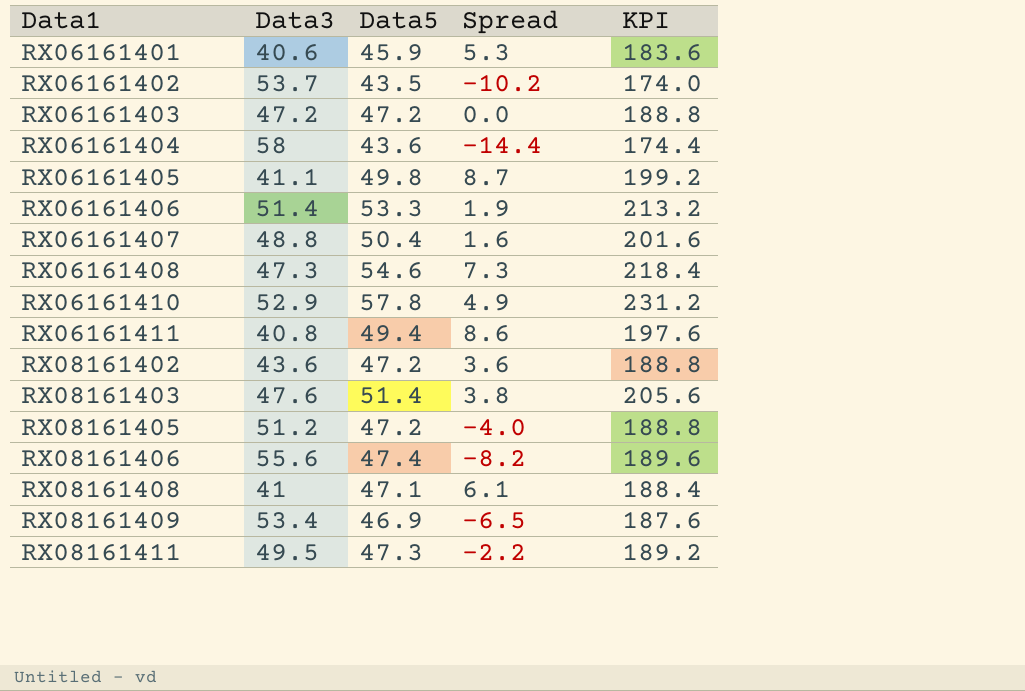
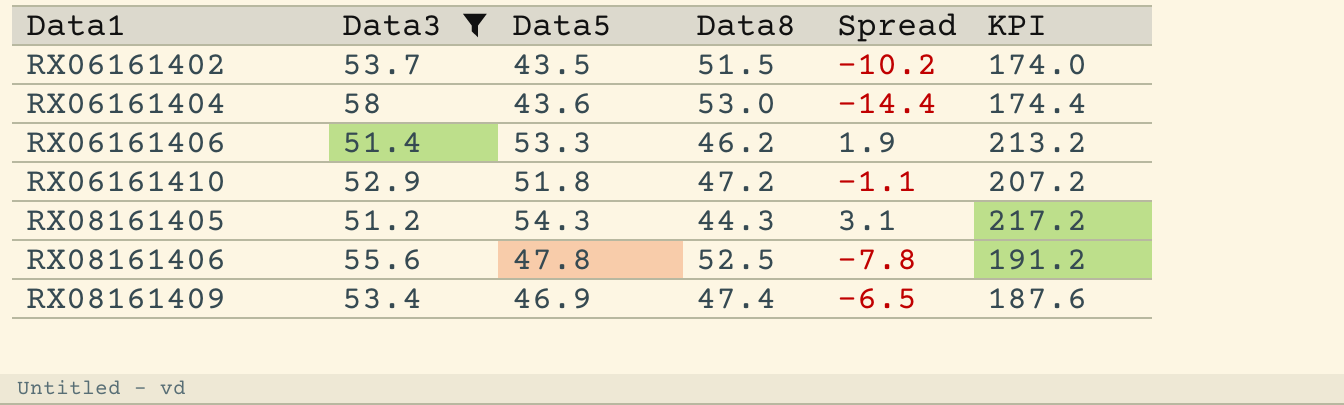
filter: none -> Data3 >= 51.2
column Data8 | position: none -> 4
RX06161410 | Data5: 57.8 -> 51.8
RX06161410 | Spread: 4.9 -> -1.1
RX06161410 | KPI: 231.2 -> 207.2
RX08161405 | Data5: 47.2 -> 54.3
RX08161405 | Spread: -4.0 -> 3.1
RX08161405 | KPI: 188.8 -> 217.2
RX08161406 | Data5: 47.4 -> 47.8
RX08161406 | Spread: -8.2 -> -7.8
RX08161406 | KPI: 189.6 -> 191.2

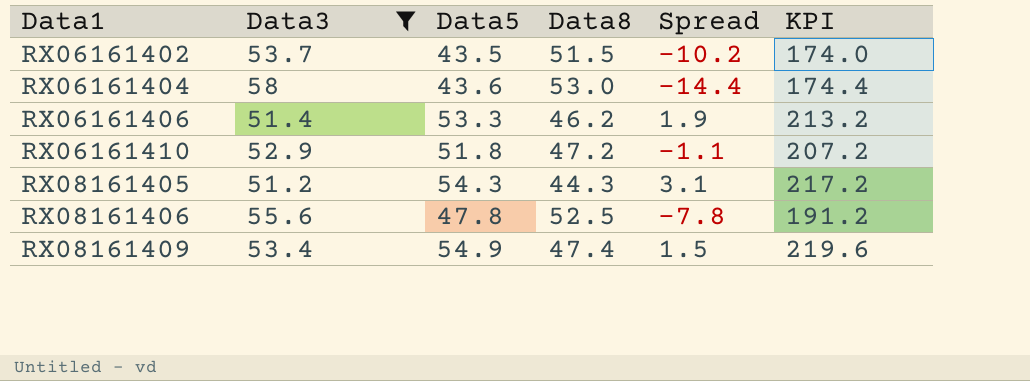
RX08161409 | Data5: 46.9 -> 54.9
RX08161409 | Spread: -6.5 -> 1.5
RX08161409 | KPI: 187.6 -> 219.6

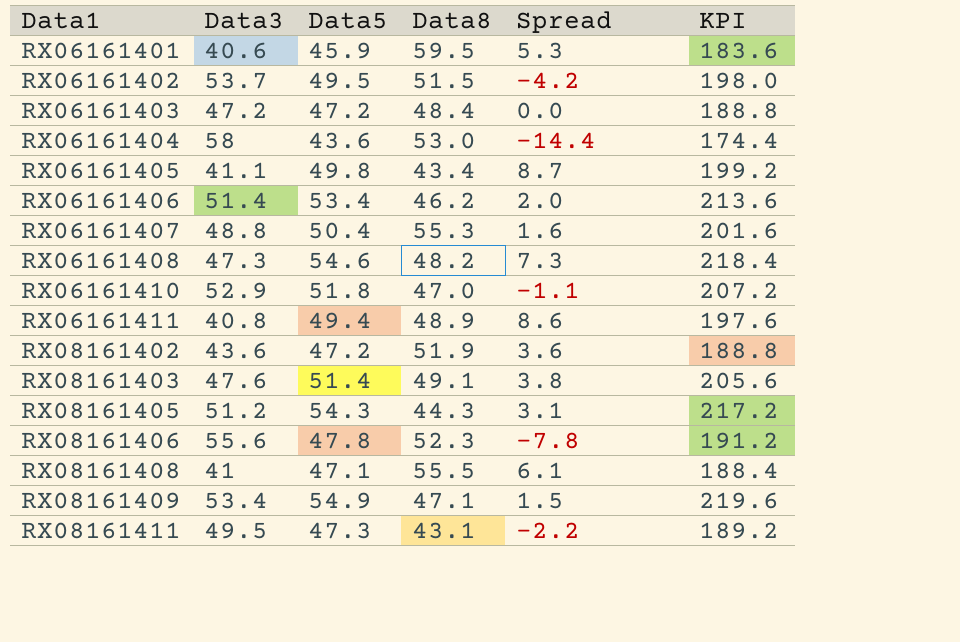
filter: Data3 >= 51.2 -> none
RX06161402 | Data5: 43.5 -> 49.5
RX06161402 | Spread: -10.2 -> -4.2
RX06161402 | KPI: 174.0 -> 198.0
RX06161406 | Data5: 53.3 -> 53.4
RX06161406 | Spread: 1.9 -> 2.0
RX06161406 | KPI: 213.2 -> 213.6
RX06161410 | Data8: 47.2 -> 47.0
RX08161406 | Data8: 52.5 -> 52.3
RX08161409 | Data8: 47.4 -> 47.1

